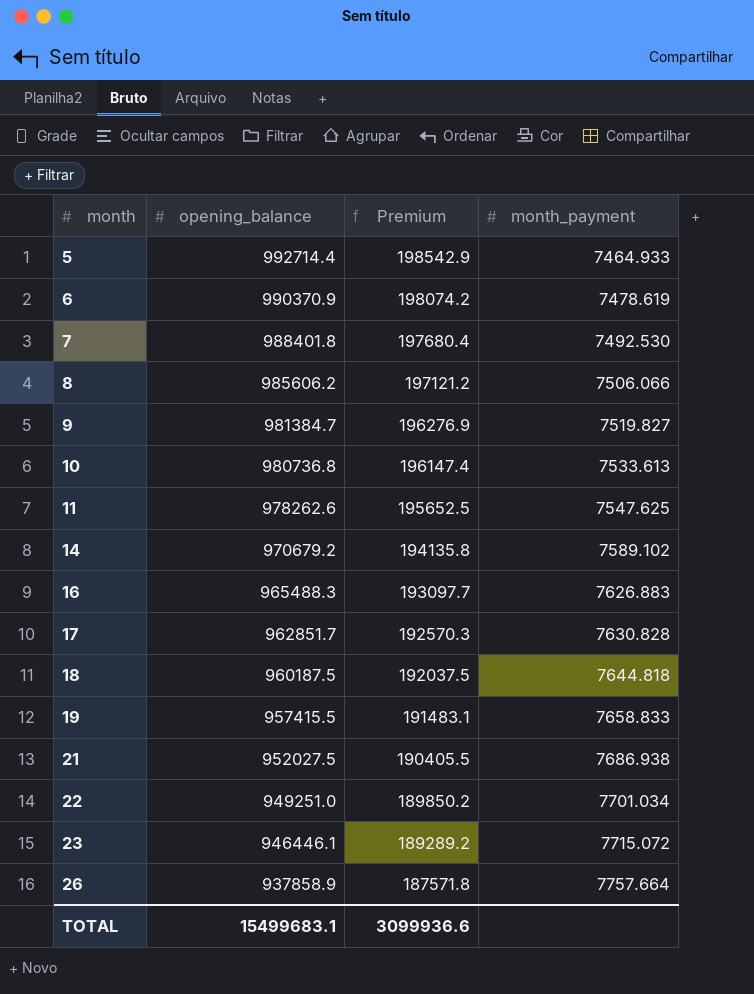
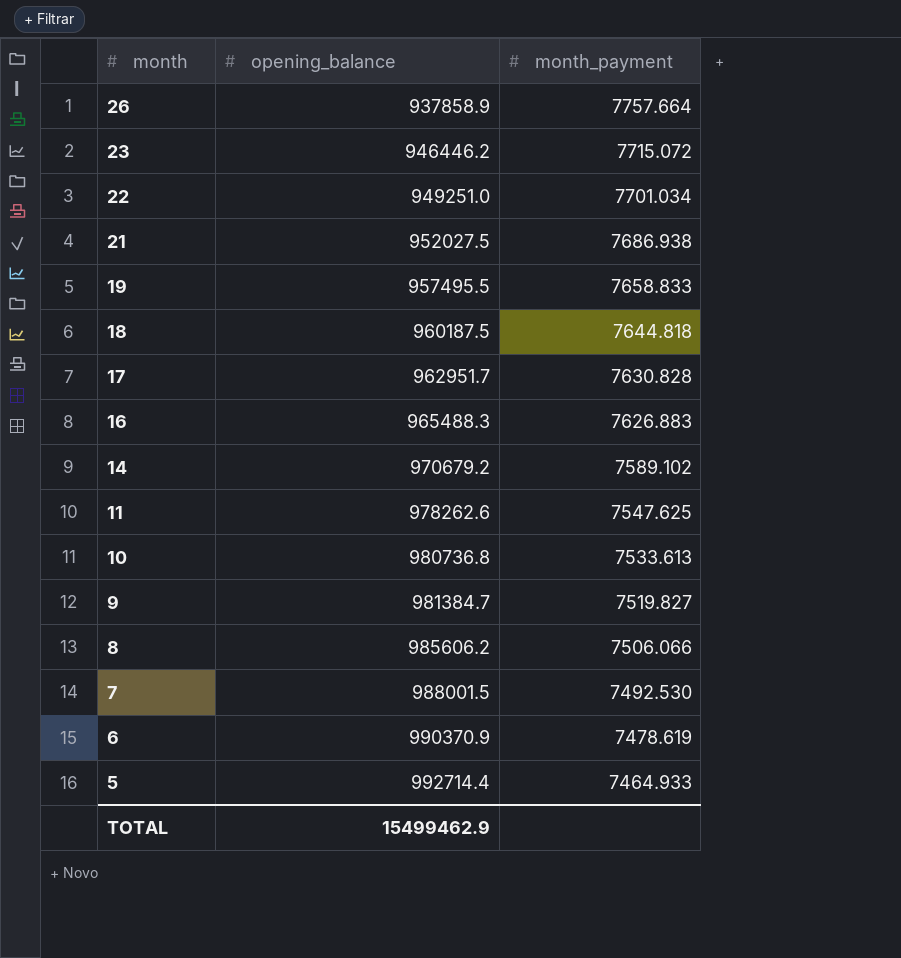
row order: month ascending -> month descending
column Premium | formula: [opening_balance] * 0.2 -> none
23 | opening_balance: 946446.1 -> 946446.2
19 | opening_balance: 957415.5 -> 957495.5
17 | opening_balance: 962851.7 -> 962951.7
7 | opening_balance: 988401.8 -> 988001.5
TOTAL | opening_balance: 15499683.1 -> 15499462.9

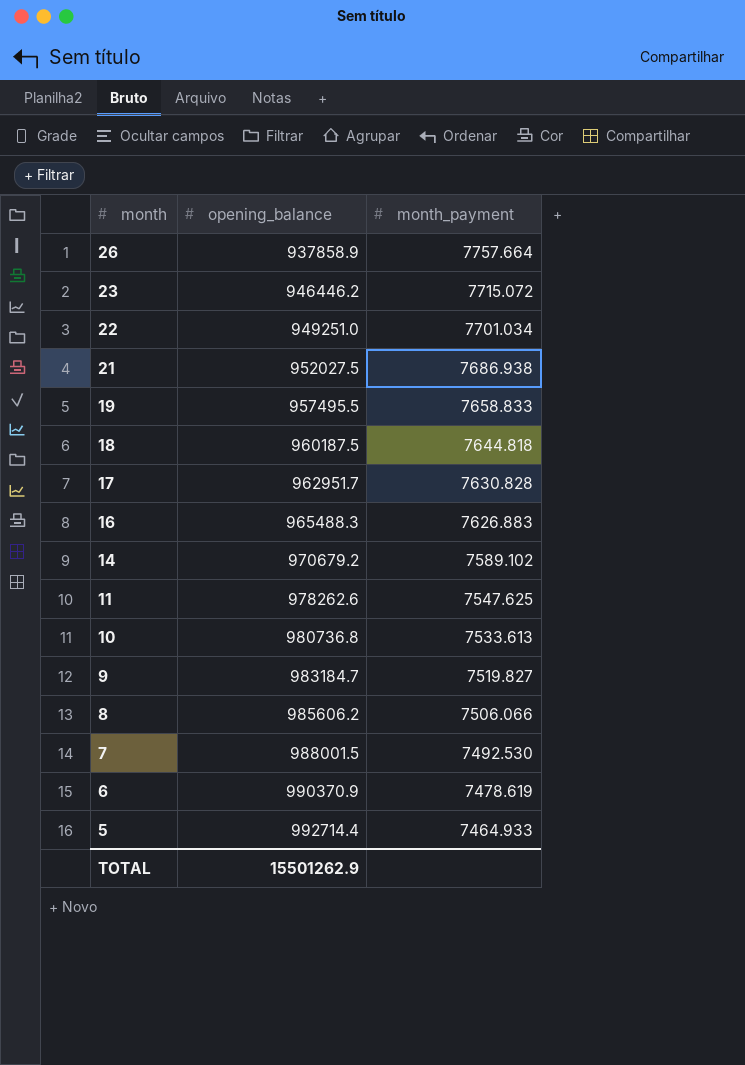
9 | opening_balance: 981384.7 -> 983184.7
TOTAL | opening_balance: 15499462.9 -> 15501262.9

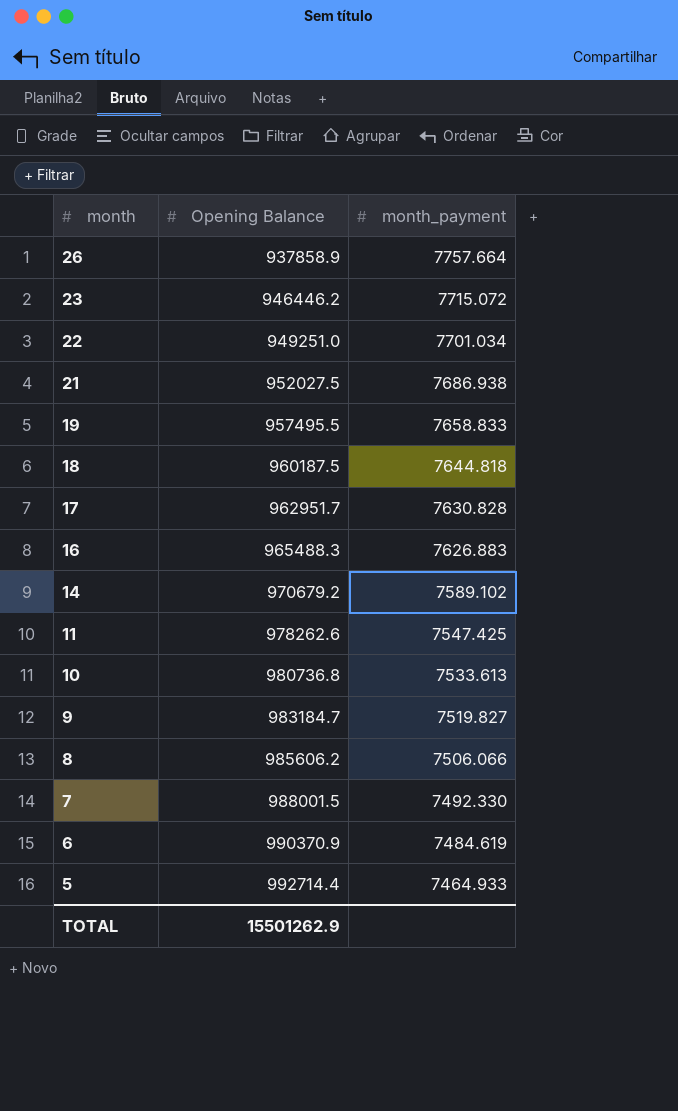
column name: opening_balance -> Opening Balance
11 | month_payment: 7547.625 -> 7547.425
7 | month_payment: 7492.530 -> 7492.330
6 | month_payment: 7478.619 -> 7484.619

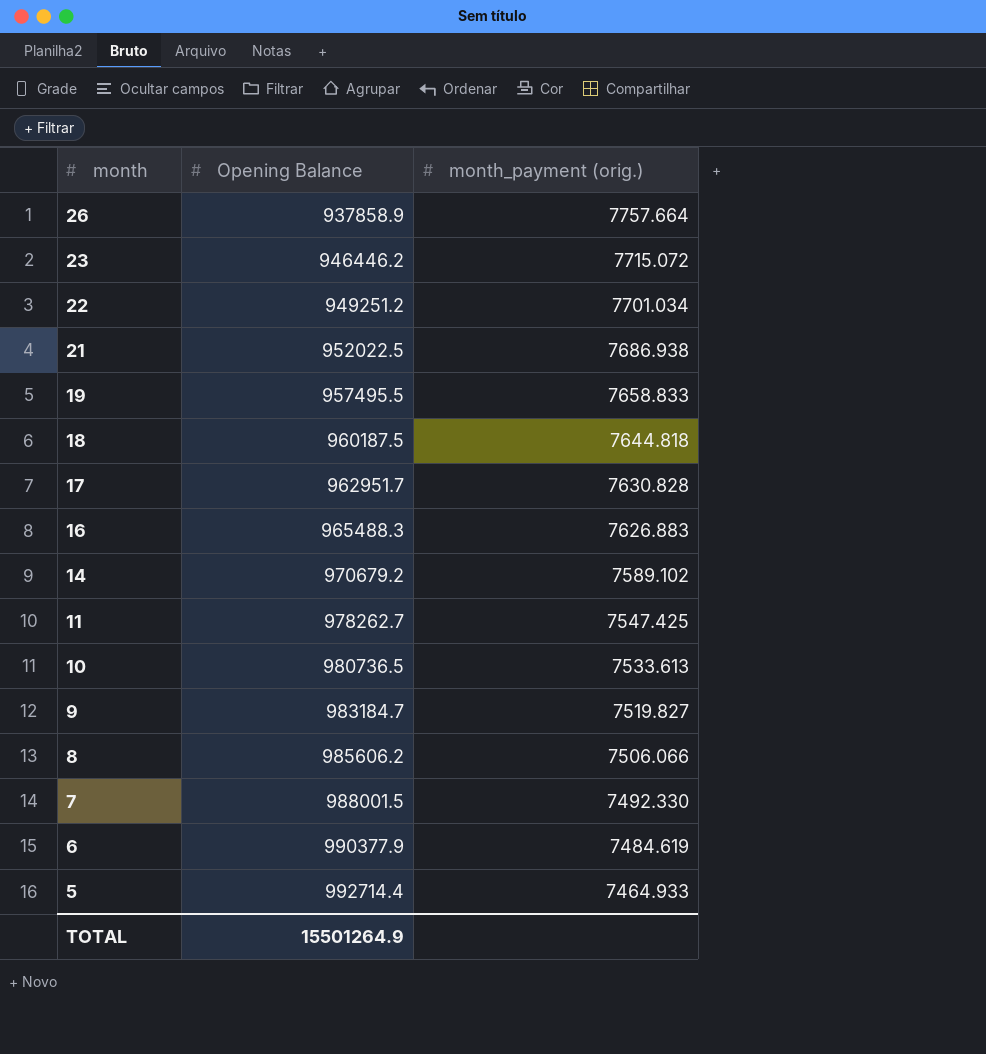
column name: month_payment -> month_payment (orig.)
22 | Opening Balance: 949251.0 -> 949251.2
21 | Opening Balance: 952027.5 -> 952022.5
11 | Opening Balance: 978262.6 -> 978262.7
10 | Opening Balance: 980736.8 -> 980736.5
6 | Opening Balance: 990370.9 -> 990377.9
TOTAL | Opening Balance: 15501262.9 -> 15501264.9

